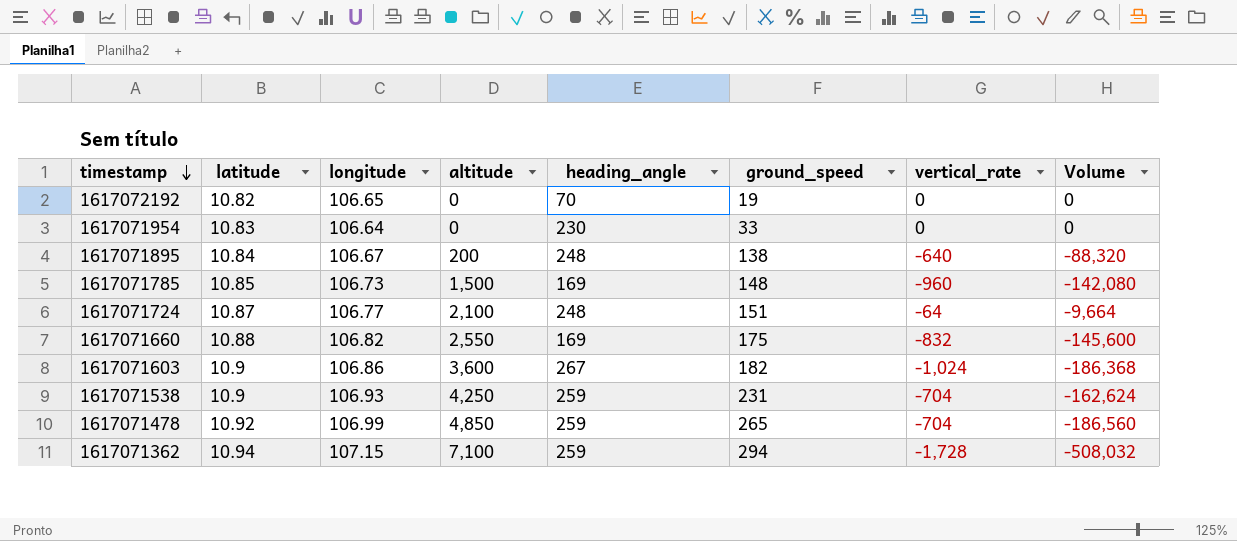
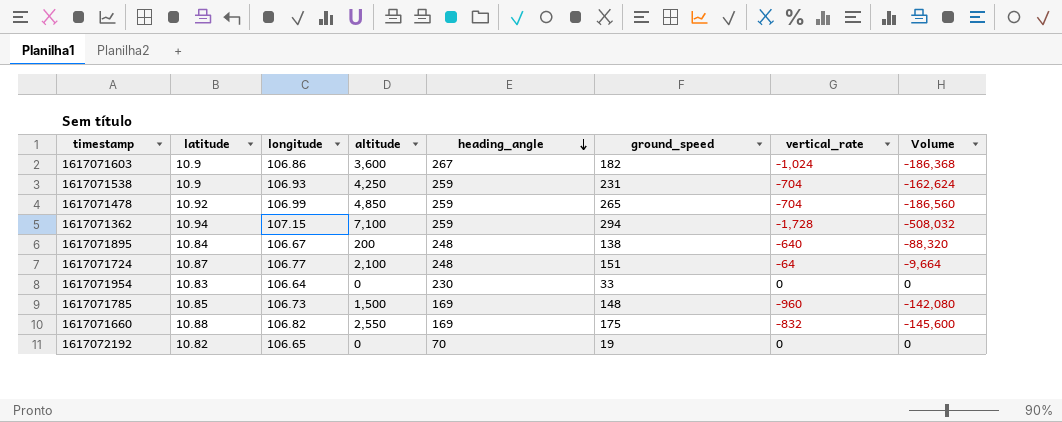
row order: timestamp descending -> heading_angle descending

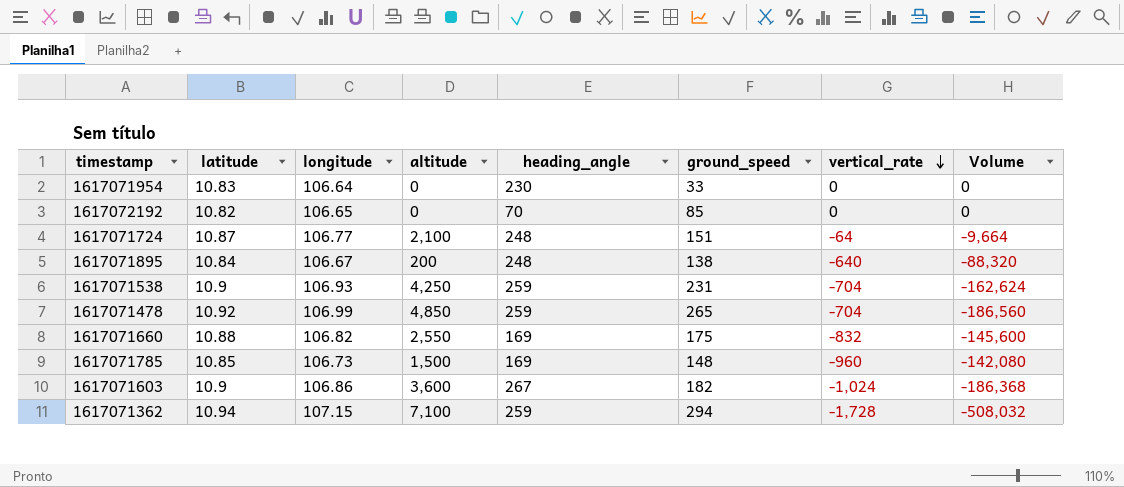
row order: heading_angle descending -> vertical_rate descending
1617072192 | ground_speed: 19 -> 85

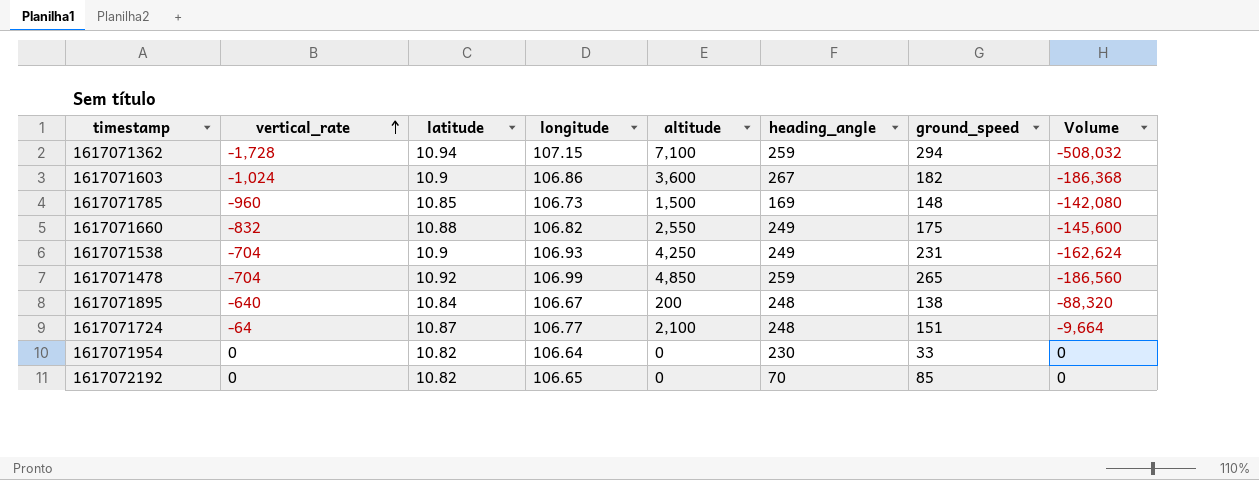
row order: vertical_rate descending -> vertical_rate ascending
column vertical_rate | position: 7 -> 2
1617071660 | heading_angle: 169 -> 249
1617071538 | heading_angle: 259 -> 249
1617071954 | latitude: 10.83 -> 10.82

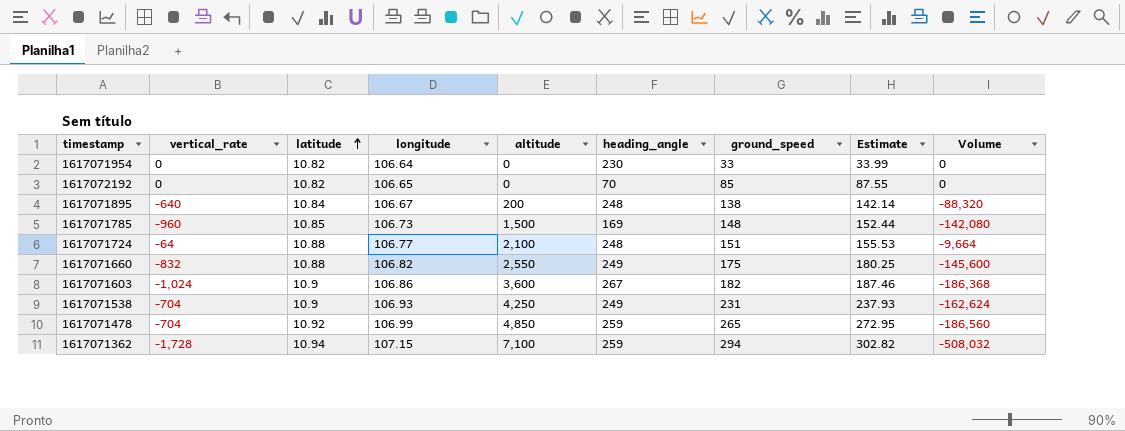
row order: vertical_rate ascending -> latitude ascending
column Estimate | formula: none -> [ground_speed] * 1.03
1617071724 | latitude: 10.87 -> 10.88

